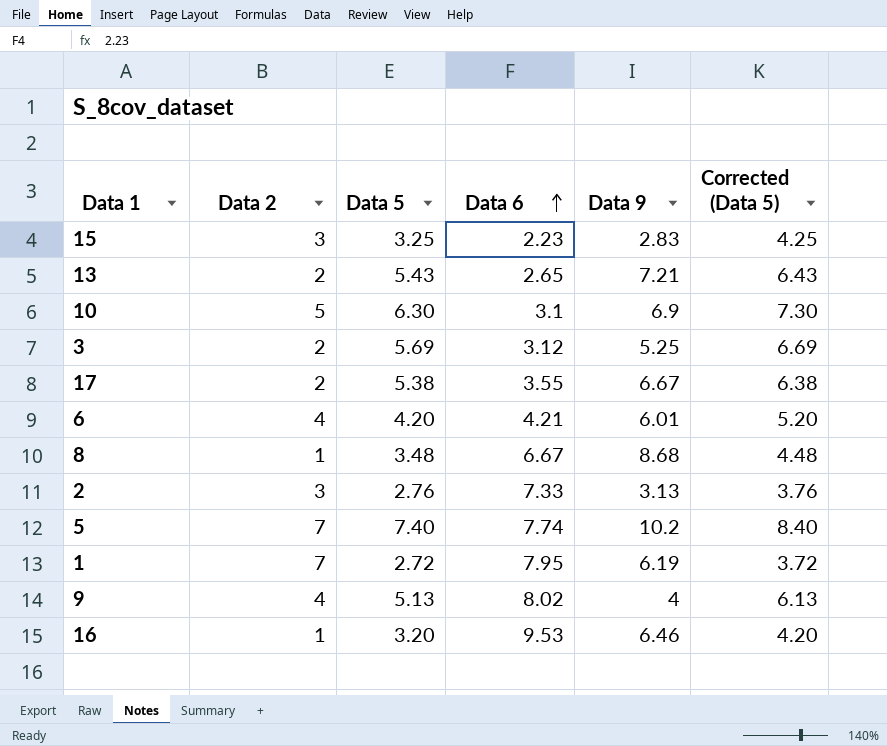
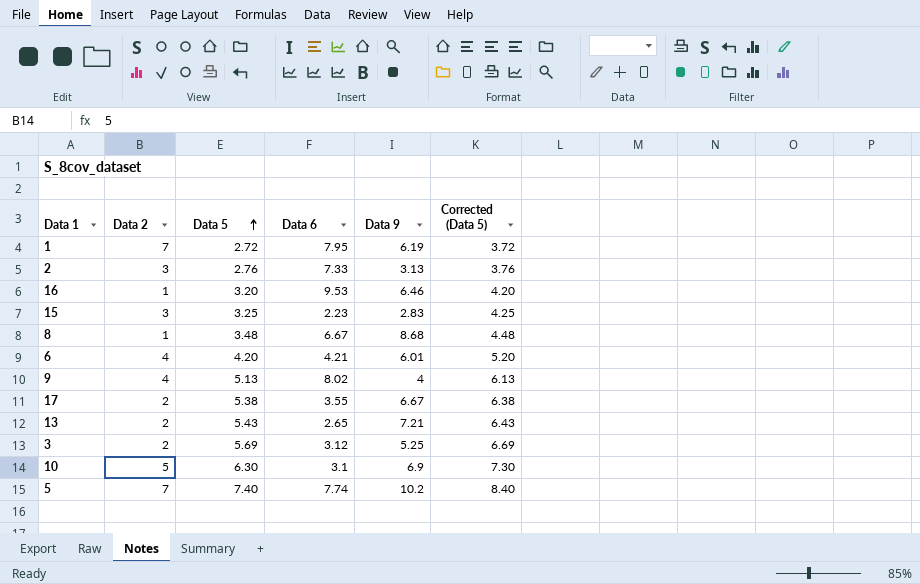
row order: Data 6 ascending -> Data 5 ascending

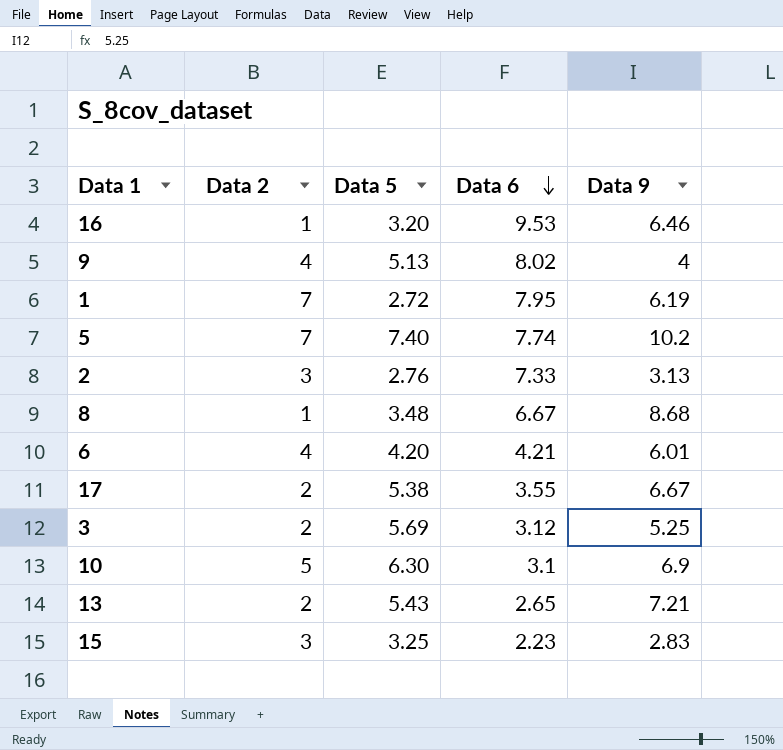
row order: Data 5 ascending -> Data 6 descending
column Corrected (Data 5) | formula: [Data 5] + 1 -> none

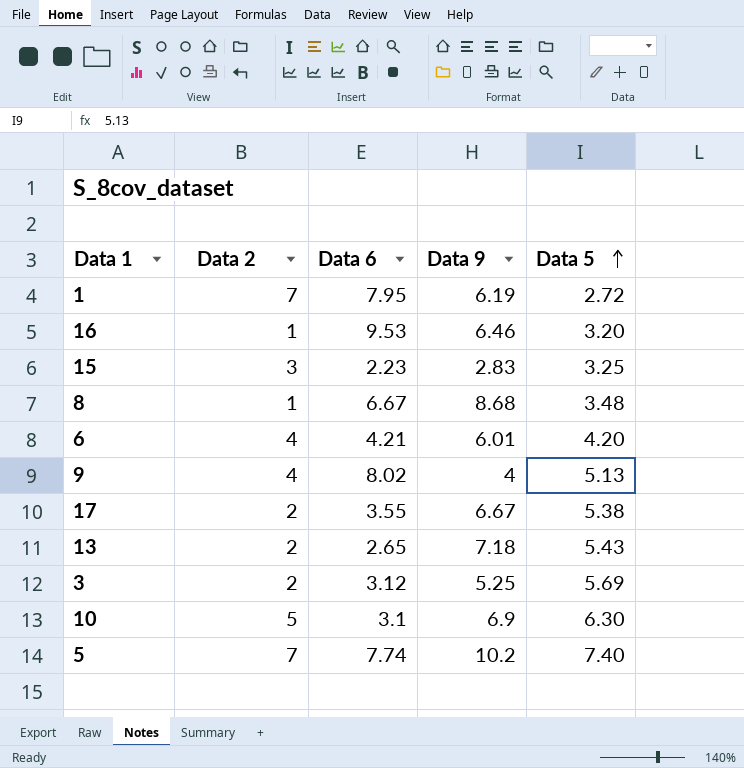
row order: Data 6 descending -> Data 5 ascending
column Data 5 | position: 3 -> 5
row 2: 3 | 2.76 | 7.33 | 3.13 -> none
13 | Data 9: 7.21 -> 7.18

